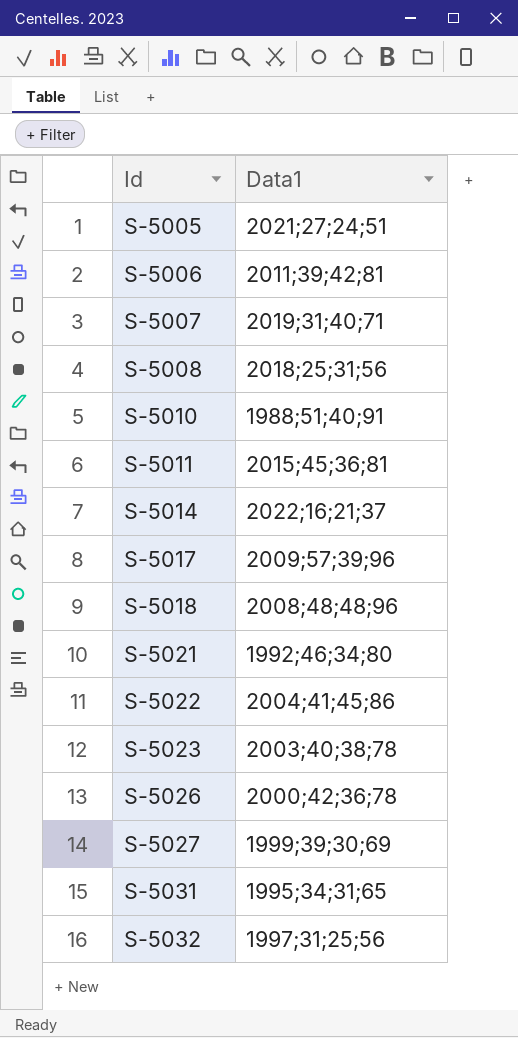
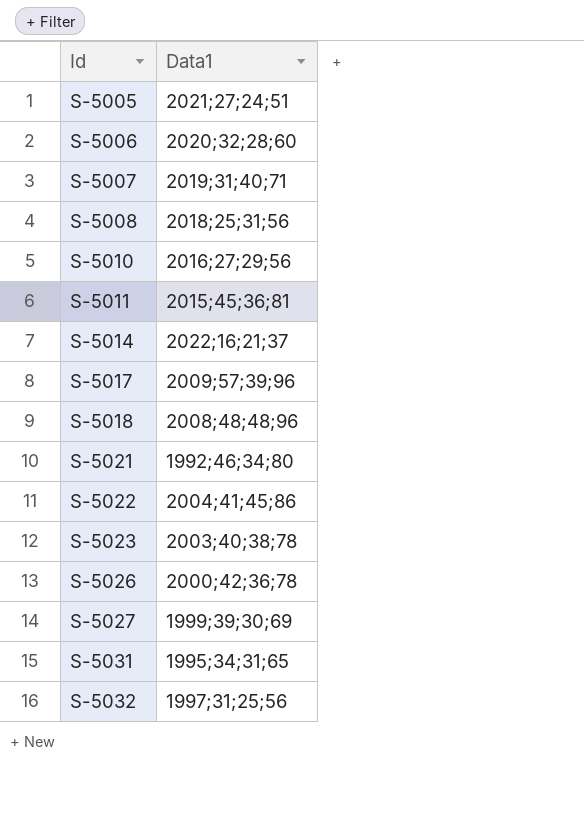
S-5006 | Data1: 2011;39;42;81 -> 2020;32;28;60
S-5010 | Data1: 1988;51;40;91 -> 2016;27;29;56

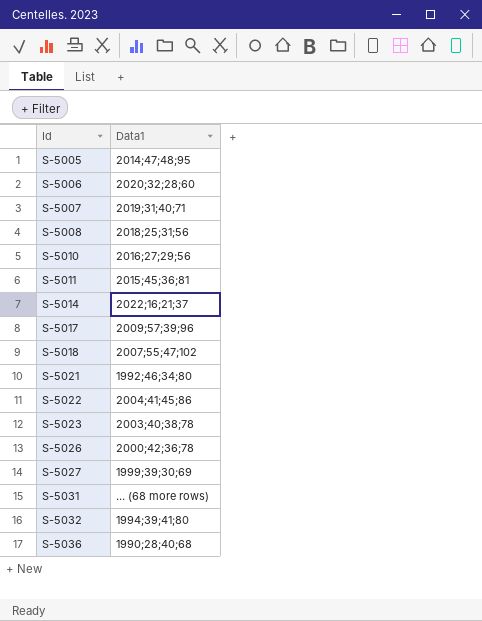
S-5005 | Data1: 2021;27;24;51 -> 2014;47;48;95
S-5018 | Data1: 2008;48;48;96 -> 2007;55;47;102
S-5031 | Data1: 1995;34;31;65 -> ... (68 more rows)
S-5032 | Data1: 1997;31;25;56 -> 1994;39;41;80
row S-5036: none -> 1990;28;40;68

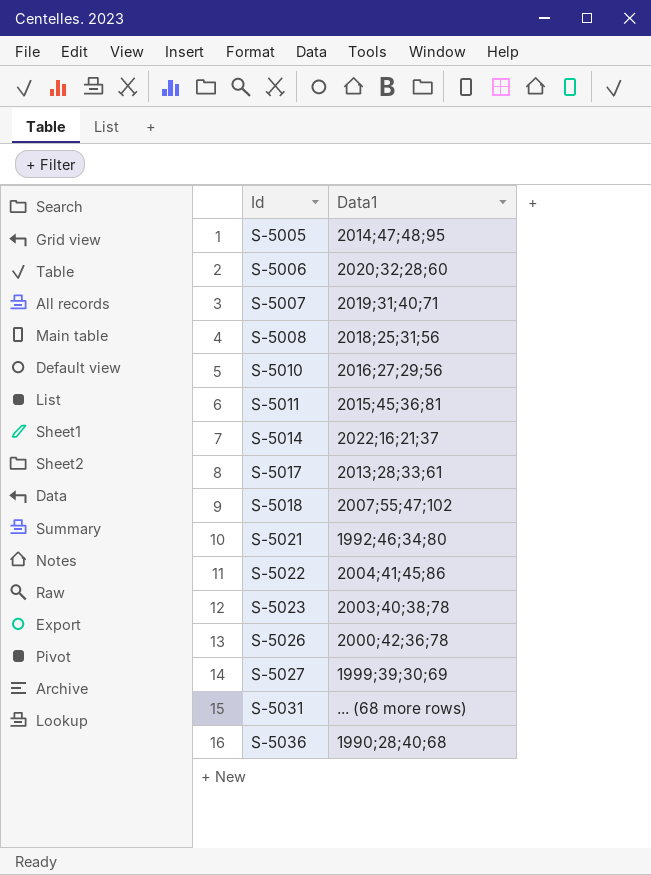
row S-5032: 1994;39;41;80 -> none
S-5017 | Data1: 2009;57;39;96 -> 2013;28;33;61

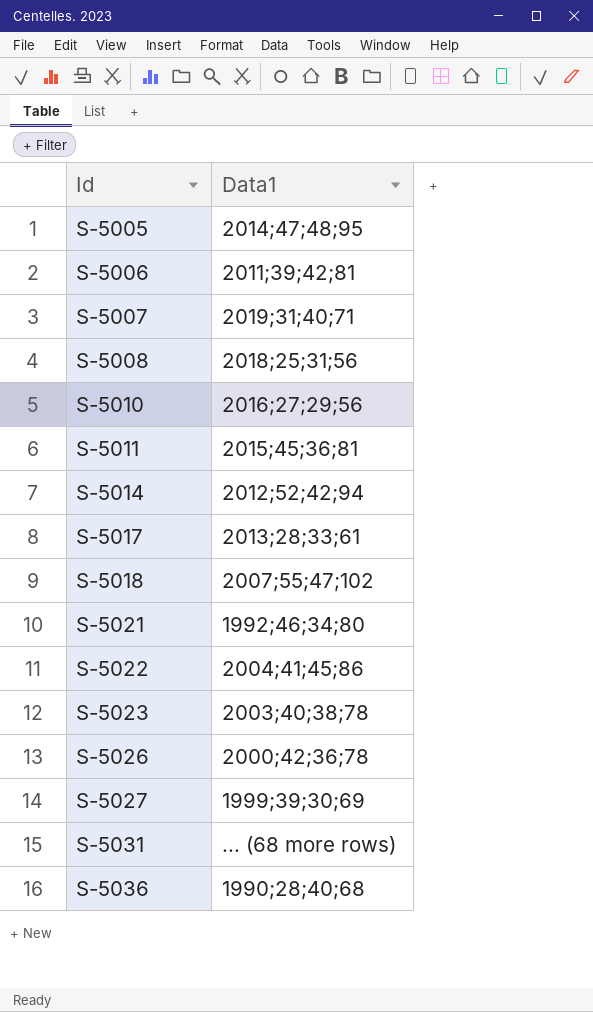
S-5006 | Data1: 2020;32;28;60 -> 2011;39;42;81
S-5014 | Data1: 2022;16;21;37 -> 2012;52;42;94

